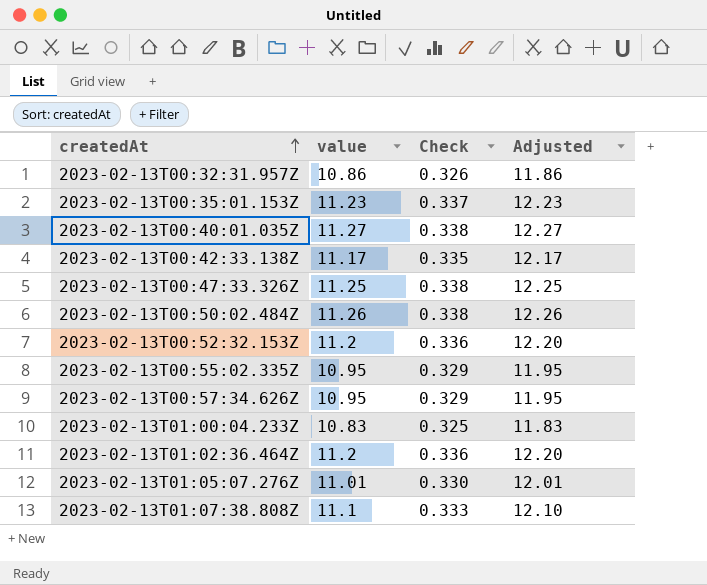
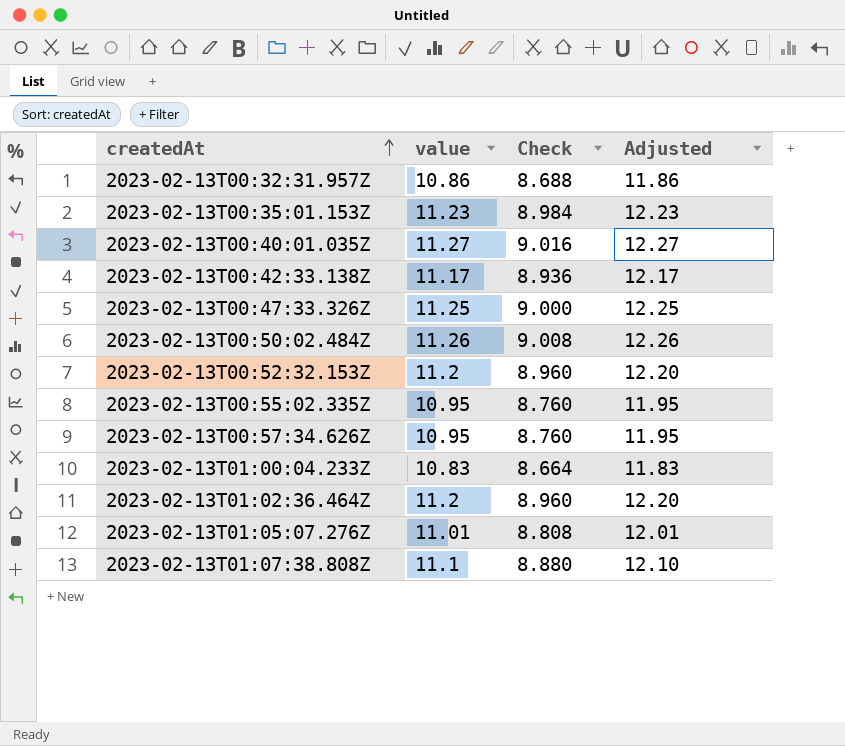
column Check | formula: [value] * 0.03 -> [value] * 0.8

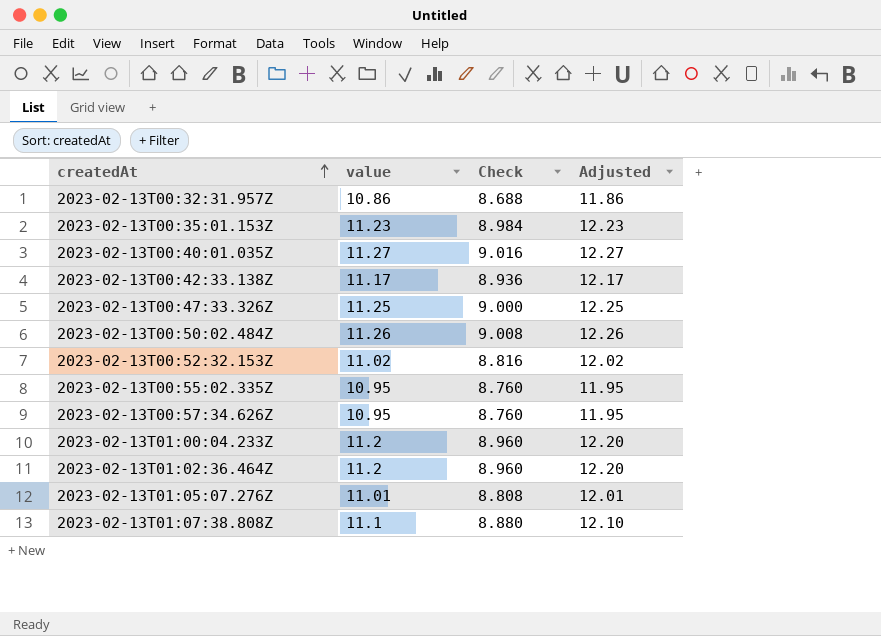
2023-02-13T00:52:32.153Z | value: 11.2 -> 11.02
2023-02-13T00:52:32.153Z | Check: 8.960 -> 8.816
2023-02-13T00:52:32.153Z | Adjusted: 12.20 -> 12.02
2023-02-13T01:00:04.233Z | value: 10.83 -> 11.2
2023-02-13T01:00:04.233Z | Check: 8.664 -> 8.960
2023-02-13T01:00:04.233Z | Adjusted: 11.83 -> 12.20

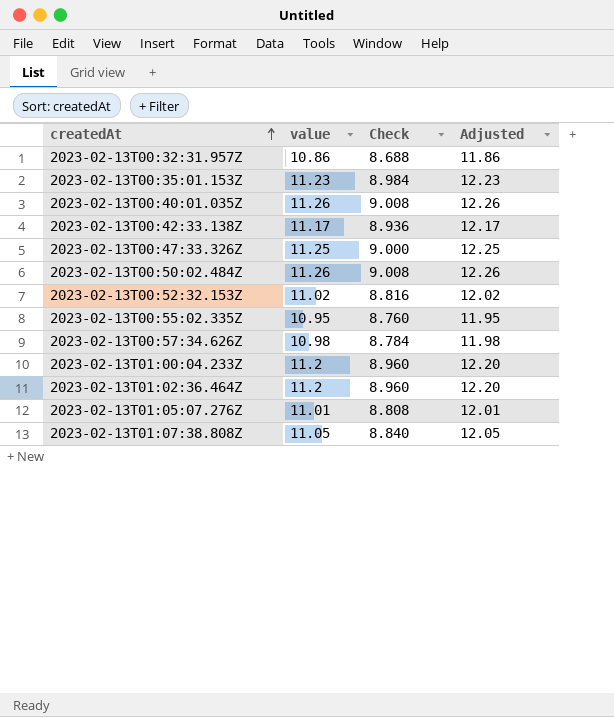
2023-02-13T00:40:01.035Z | value: 11.27 -> 11.26
2023-02-13T00:40:01.035Z | Check: 9.016 -> 9.008
2023-02-13T00:40:01.035Z | Adjusted: 12.27 -> 12.26
2023-02-13T00:57:34.626Z | value: 10.95 -> 10.98
2023-02-13T00:57:34.626Z | Check: 8.760 -> 8.784
2023-02-13T00:57:34.626Z | Adjusted: 11.95 -> 11.98
2023-02-13T01:07:38.808Z | value: 11.1 -> 11.05
2023-02-13T01:07:38.808Z | Check: 8.880 -> 8.840
2023-02-13T01:07:38.808Z | Adjusted: 12.10 -> 12.05

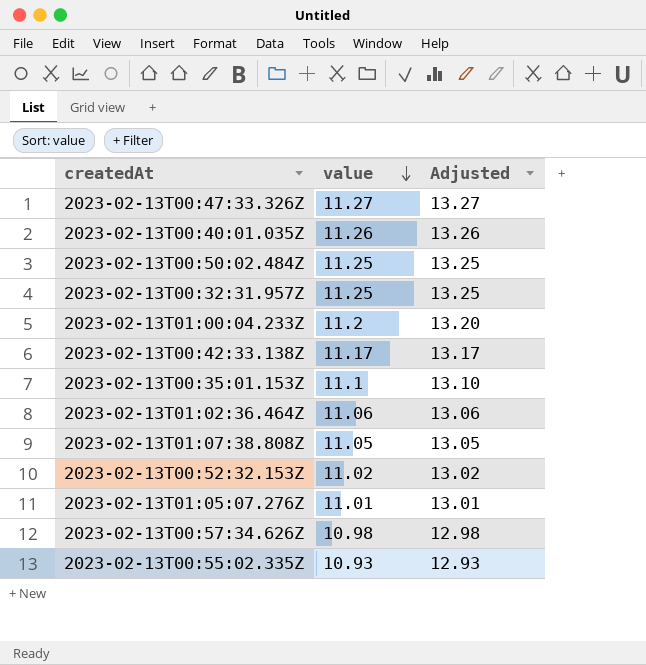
row order: createdAt ascending -> value descending
column Check | formula: [value] * 0.8 -> none
column Adjusted | formula: [value] + 1 -> [value] + 2
2023-02-13T00:47:33.326Z | value: 11.25 -> 11.27
2023-02-13T00:50:02.484Z | value: 11.26 -> 11.25
2023-02-13T00:32:31.957Z | value: 10.86 -> 11.25
2023-02-13T00:35:01.153Z | value: 11.23 -> 11.1
2023-02-13T01:02:36.464Z | value: 11.2 -> 11.06
2023-02-13T00:55:02.335Z | value: 10.95 -> 10.93

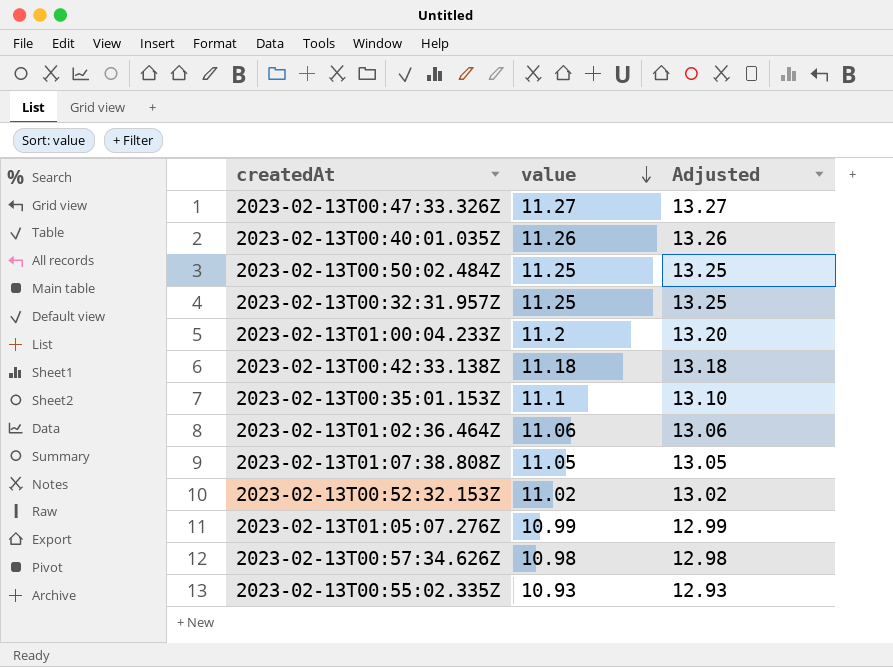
2023-02-13T00:42:33.138Z | value: 11.17 -> 11.18
2023-02-13T00:42:33.138Z | Adjusted: 13.17 -> 13.18
2023-02-13T01:05:07.276Z | value: 11.01 -> 10.99
2023-02-13T01:05:07.276Z | Adjusted: 13.01 -> 12.99

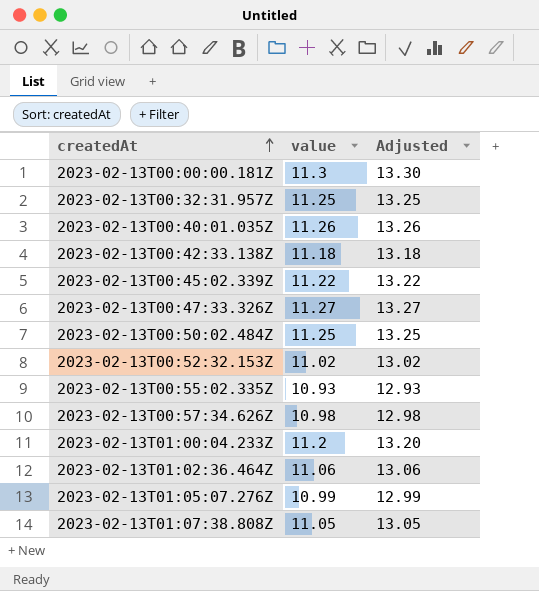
row order: value descending -> createdAt ascending
row 2023-02-13T00:35:01.153Z: 11.1 | 13.10 -> none
row 2023-02-13T00:00:00.181Z: none -> 11.3 | 13.30
row 2023-02-13T00:45:02.339Z: none -> 11.22 | 13.22

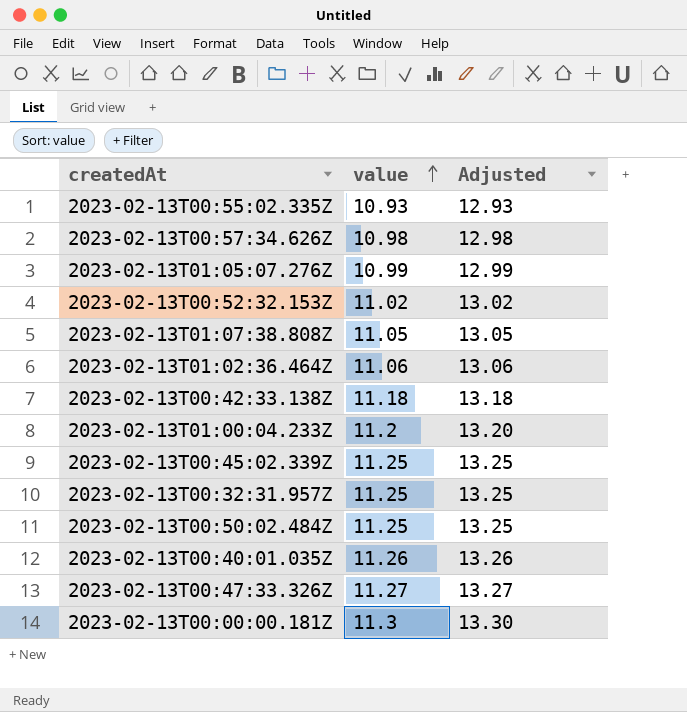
row order: createdAt ascending -> value ascending
2023-02-13T00:45:02.339Z | value: 11.22 -> 11.25
2023-02-13T00:45:02.339Z | Adjusted: 13.22 -> 13.25

